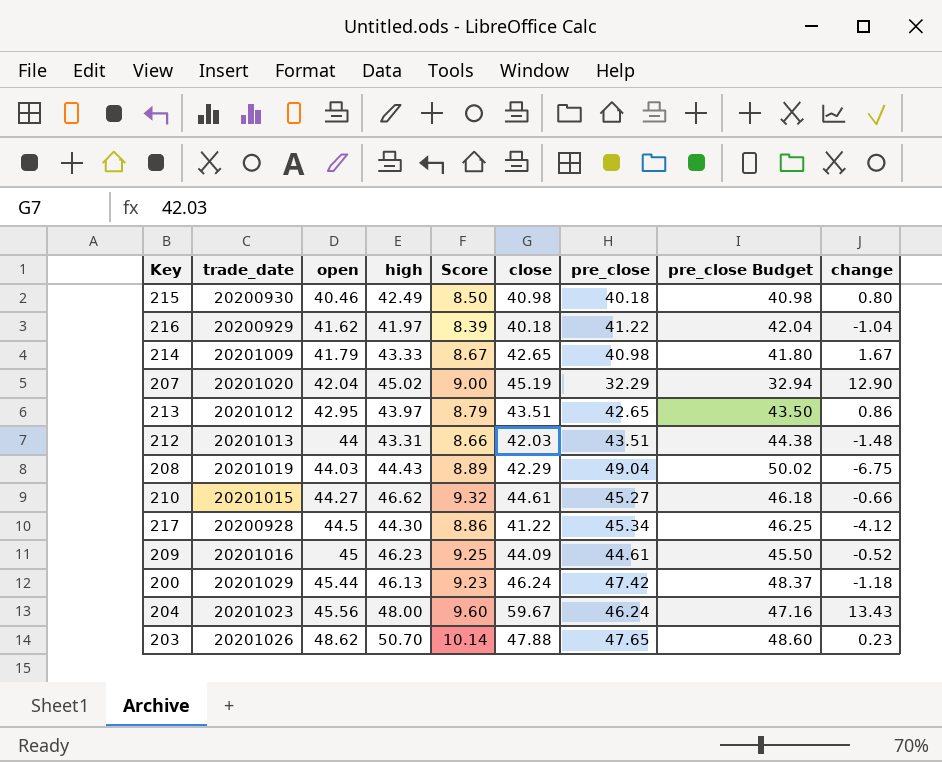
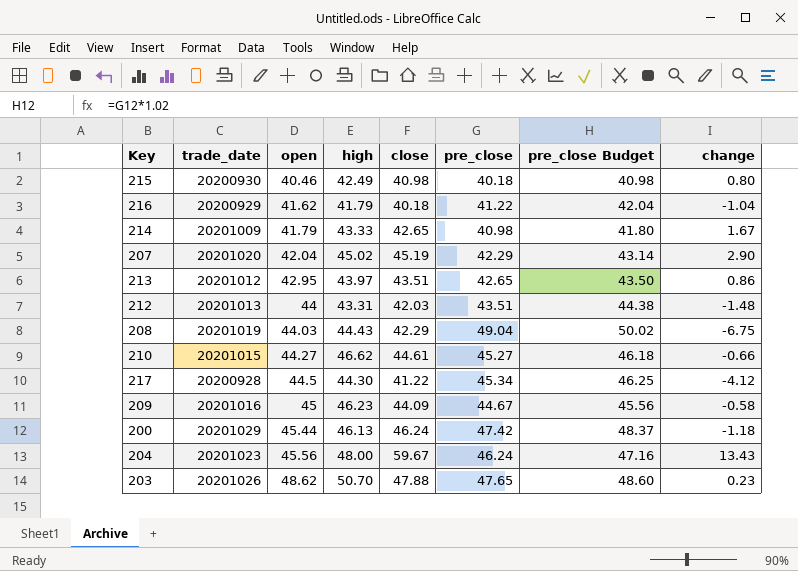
column Score | formula: [high] * 0.2 -> none
216 | high: 41.97 -> 41.79
207 | pre_close: 32.29 -> 42.29
207 | pre_close Budget: 32.94 -> 43.14
207 | change: 12.90 -> 2.90
209 | pre_close: 44.61 -> 44.67
209 | pre_close Budget: 45.50 -> 45.56
209 | change: -0.52 -> -0.58

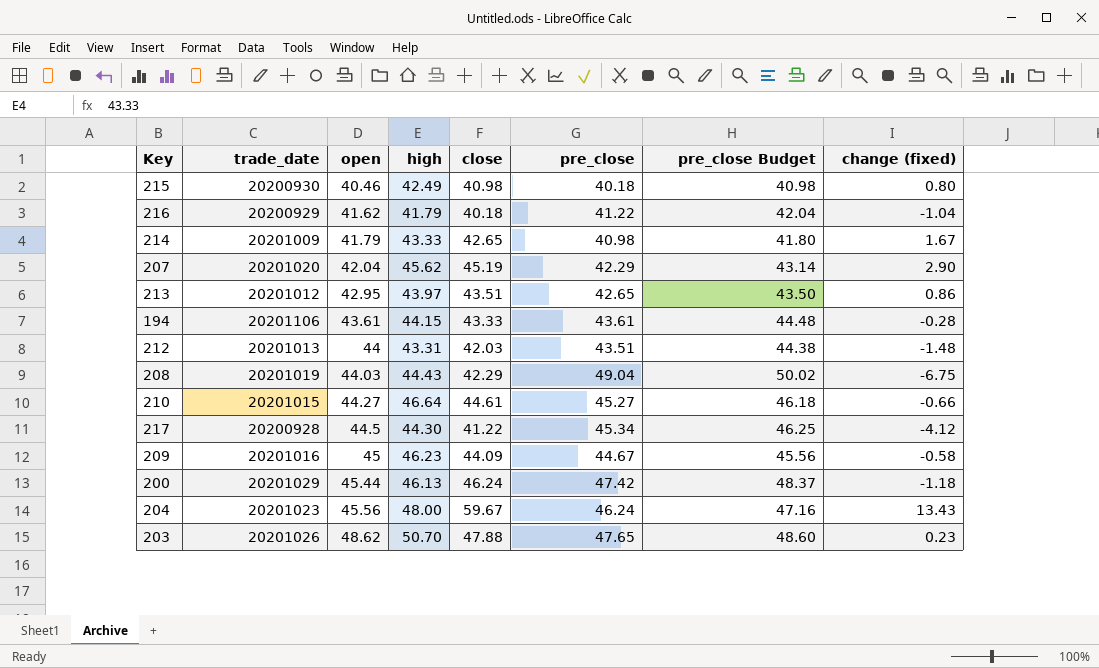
column name: change -> change (fixed)
207 | high: 45.02 -> 45.62
row 194: none -> 20201106 | 43.61 | 44.15 | 43.33 | 43.61 | 44.48 | -0.28
210 | high: 46.62 -> 46.64

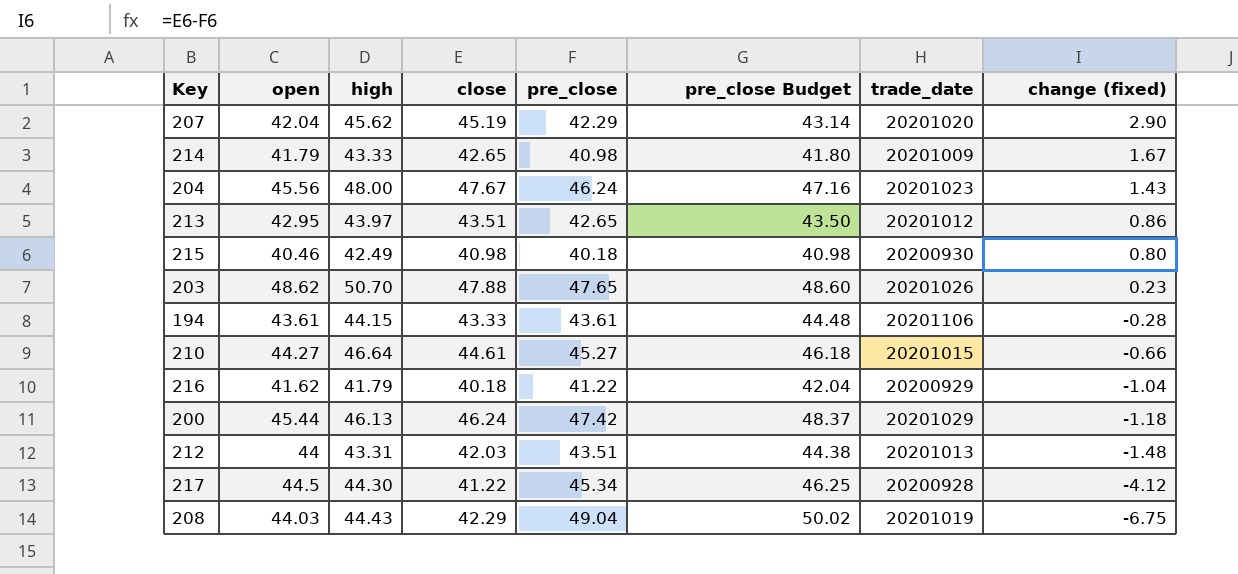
row order: open ascending -> change (fixed) descending
column trade_date | position: 2 -> 7
row 209: 20201016 | 45 | 46.23 | 44.09 | 44.67 | 45.56 | -0.58 -> none
204 | close: 59.67 -> 47.67
204 | change (fixed): 13.43 -> 1.43

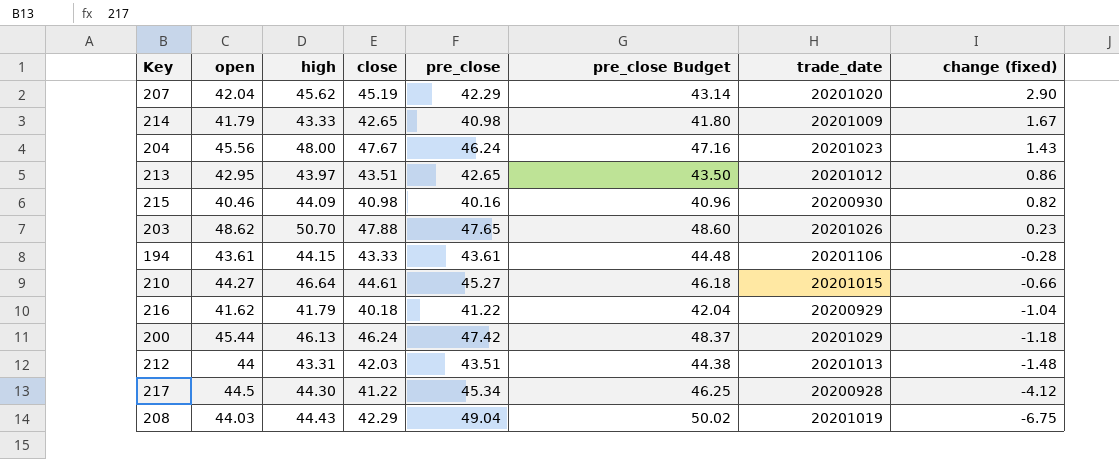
215 | high: 42.49 -> 44.09
215 | pre_close: 40.18 -> 40.16
215 | pre_close Budget: 40.98 -> 40.96
215 | change (fixed): 0.80 -> 0.82

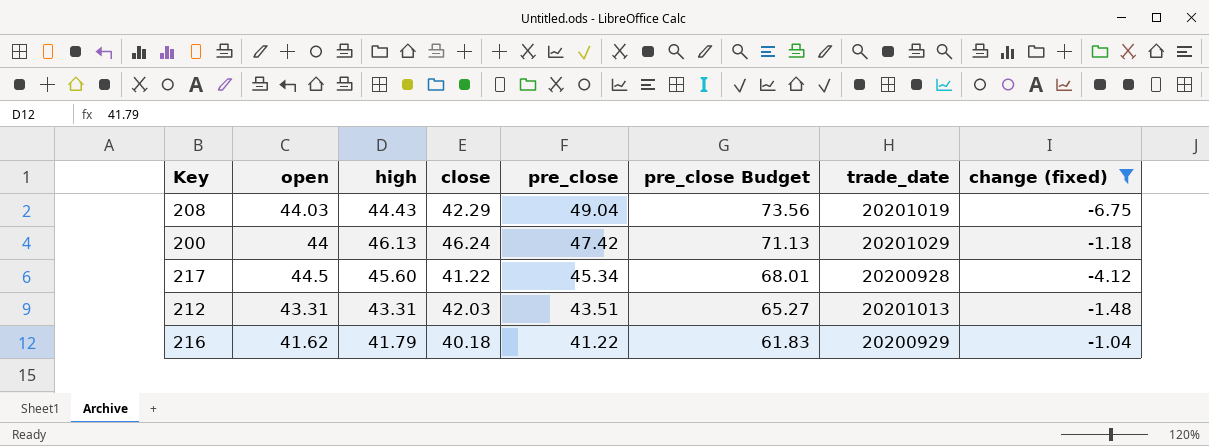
filter: none -> change (fixed) <= -1.04
row order: change (fixed) descending -> pre_close descending
column pre_close Budget | formula: [pre_close] * 1.02 -> [pre_close] * 1.5
200 | open: 45.44 -> 44
217 | high: 44.30 -> 45.60
212 | open: 44 -> 43.31

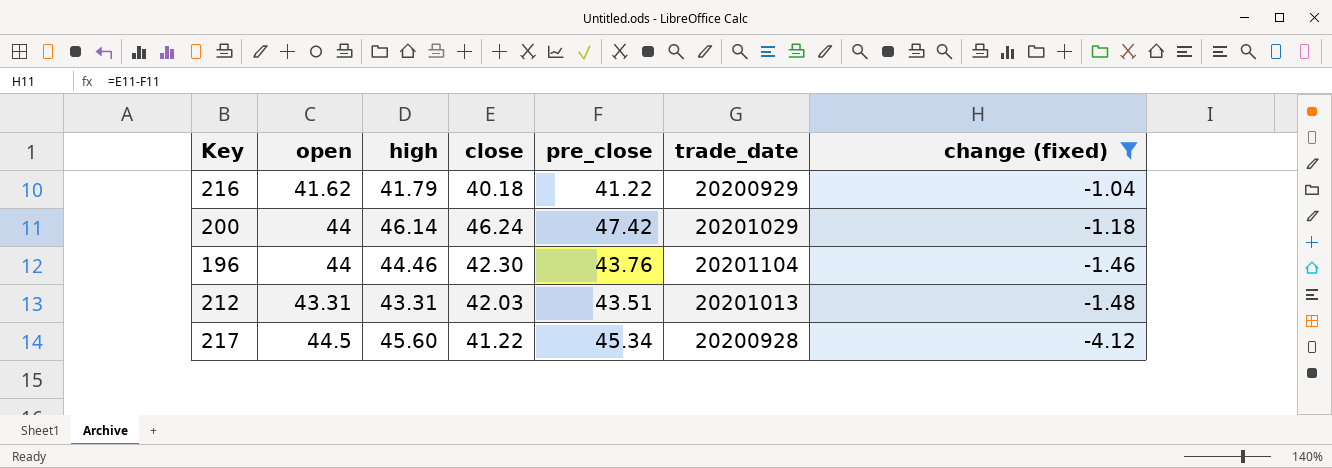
row order: pre_close descending -> change (fixed) descending
column pre_close Budget | formula: [pre_close] * 1.5 -> none
row 208: 44.03 | 44.43 | 42.29 | 49.04 | 73.56 | 20201019 | -6.75 -> none
200 | high: 46.13 -> 46.14
row 196: none -> 44 | 44.46 | 42.30 | 43.76 | 20201104 | -1.46

